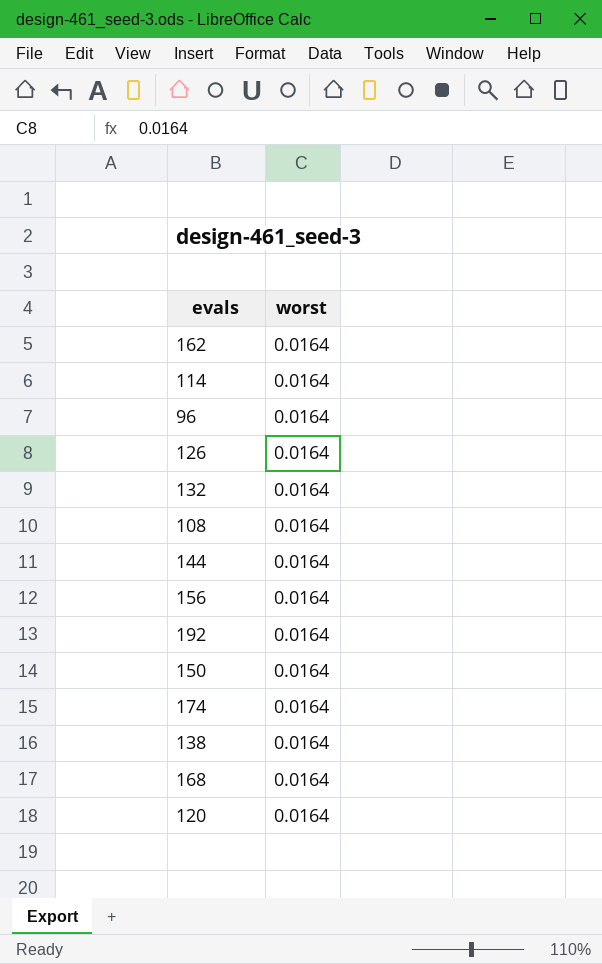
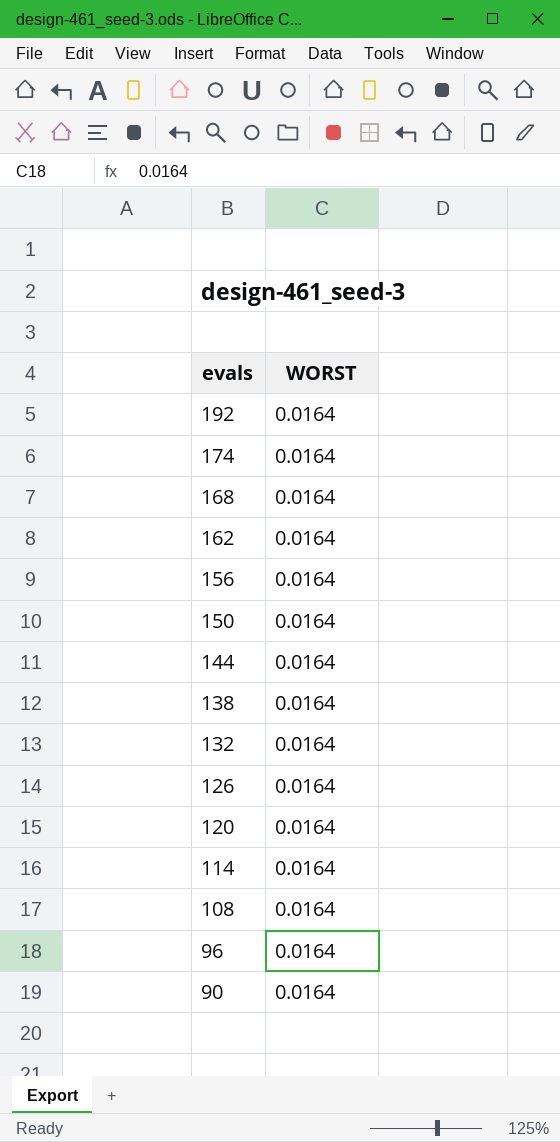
row order: none -> evals descending
column name: worst -> WORST
row 90: none -> 0.0164

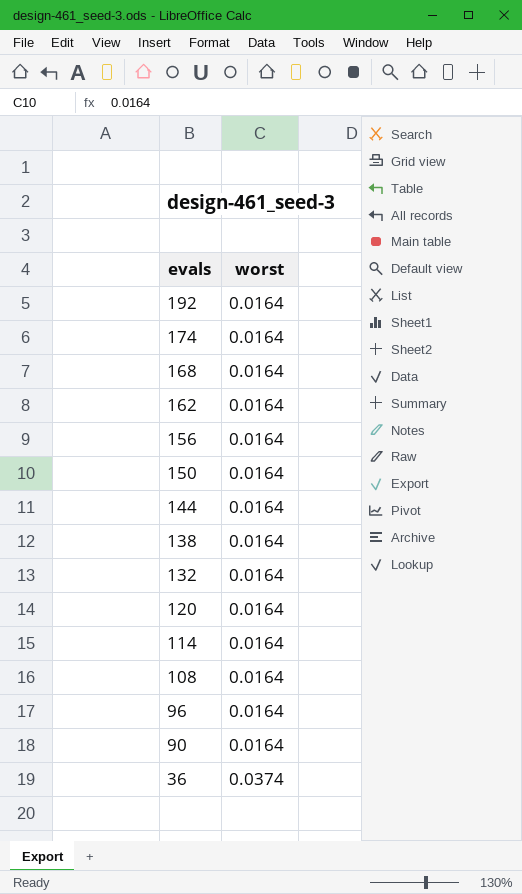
column name: WORST -> worst
row 126: 0.0164 -> none
row 36: none -> 0.0374

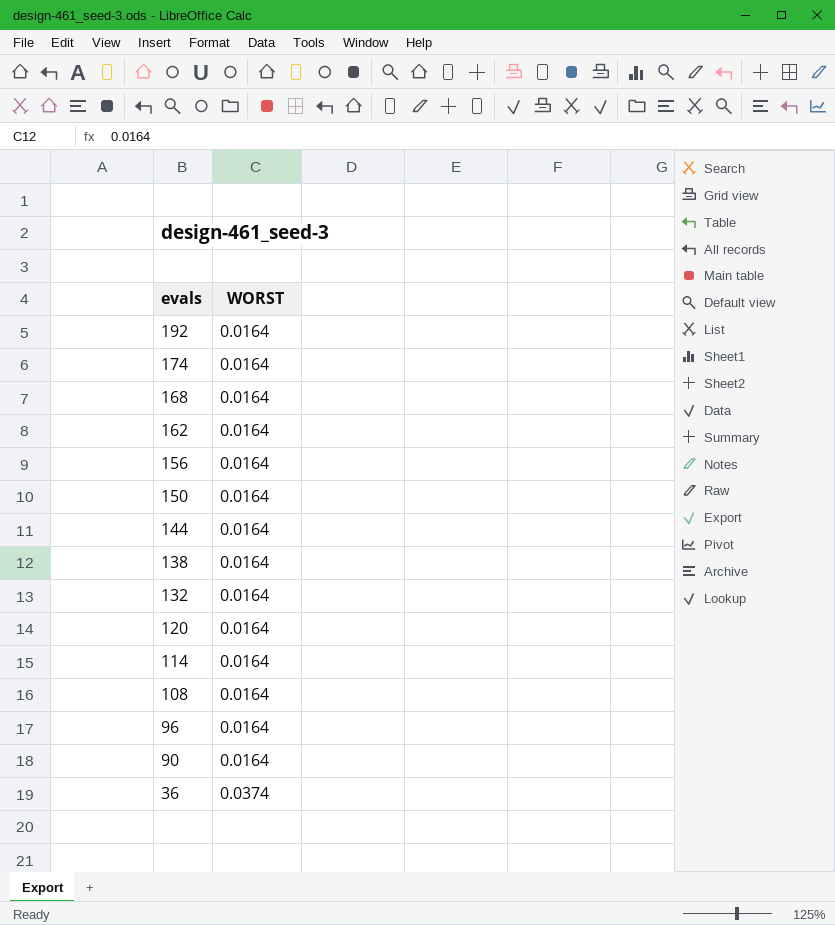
column name: worst -> WORST

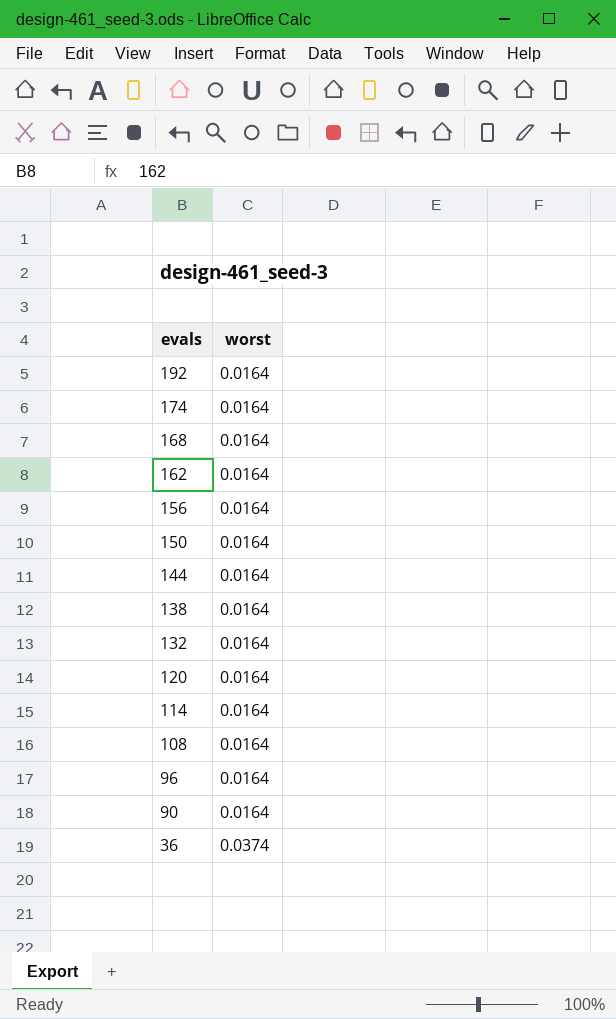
column name: WORST -> worst

